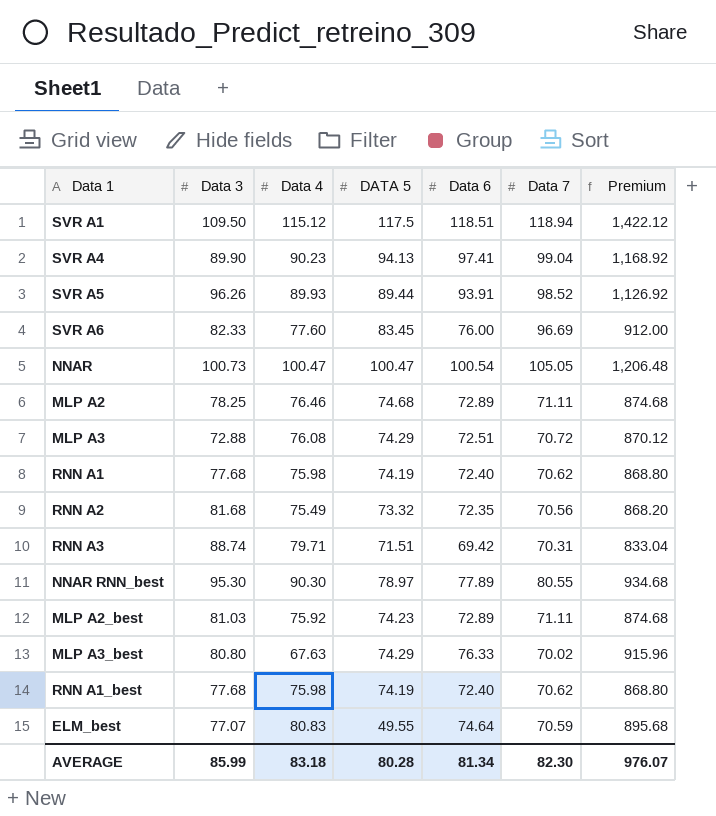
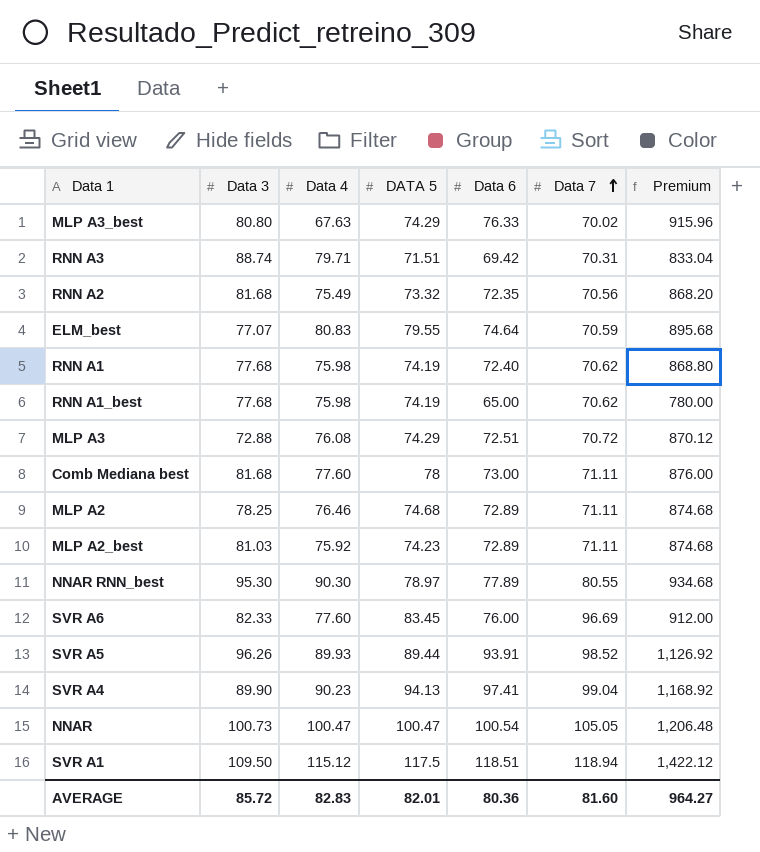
row order: none -> Data 7 ascending
ELM_best | DATA 5: 49.55 -> 79.55
RNN A1_best | Data 6: 72.40 -> 65.00
RNN A1_best | Premium: 868.80 -> 780.00
row Comb Mediana best: none -> 81.68 | 77.60 | 78 | 73.00 | 71.11 | 876.00
AVERAGE | Data 3: 85.99 -> 85.72
AVERAGE | Data 4: 83.18 -> 82.83
AVERAGE | DATA 5: 80.28 -> 82.01
AVERAGE | Data 6: 81.34 -> 80.36
AVERAGE | Data 7: 82.30 -> 81.60
AVERAGE | Premium: 976.07 -> 964.27

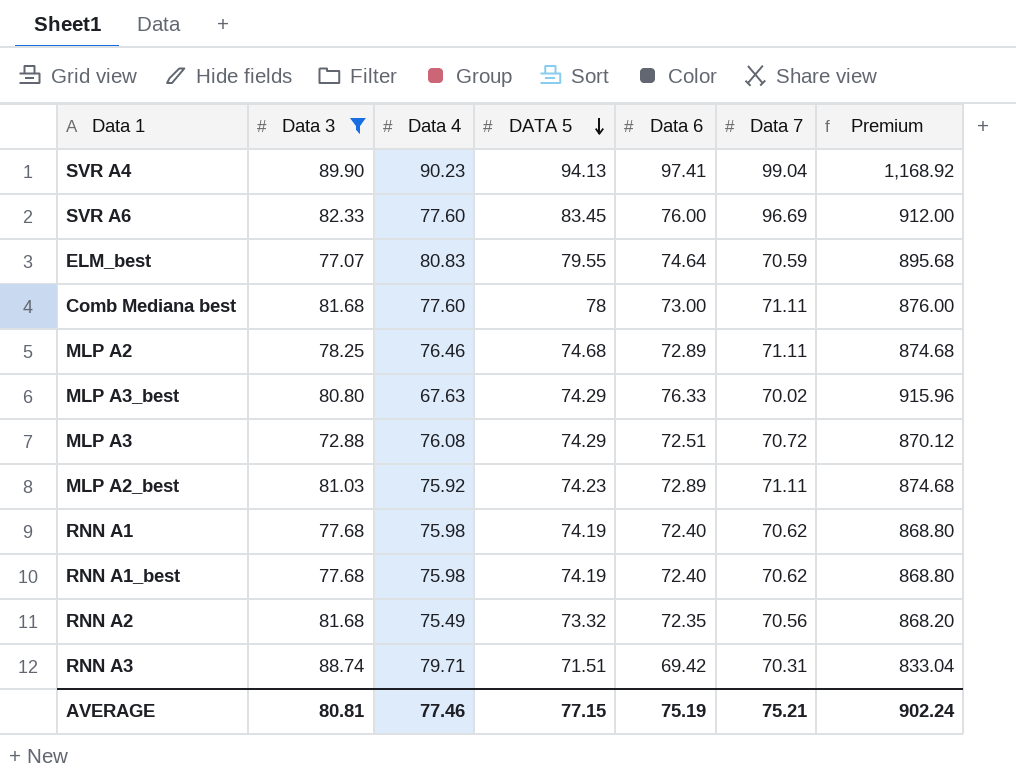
filter: none -> Data 3 <= 89.90
row order: Data 7 ascending -> DATA 5 descending
RNN A1_best | Data 6: 65.00 -> 72.40
RNN A1_best | Premium: 780.00 -> 868.80
AVERAGE | Data 3: 85.72 -> 80.81
AVERAGE | Data 4: 82.83 -> 77.46
AVERAGE | DATA 5: 82.01 -> 77.15
AVERAGE | Data 6: 80.36 -> 75.19
AVERAGE | Data 7: 81.60 -> 75.21
AVERAGE | Premium: 964.27 -> 902.24

